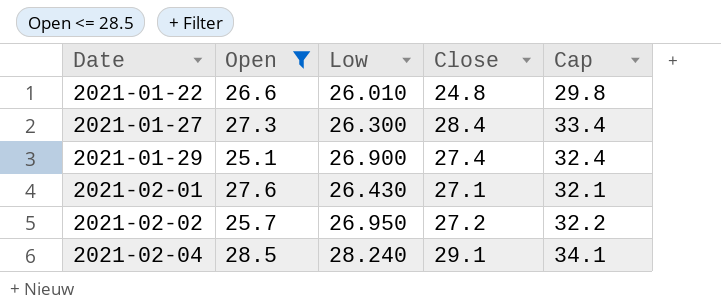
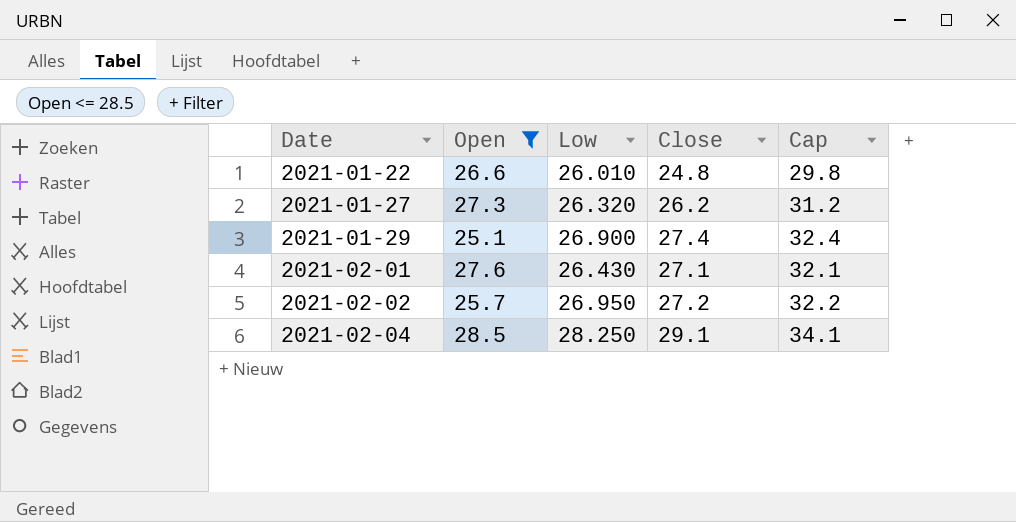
2021-01-27 | Low: 26.300 -> 26.320
2021-01-27 | Close: 28.4 -> 26.2
2021-01-27 | Cap: 33.4 -> 31.2
2021-02-04 | Low: 28.240 -> 28.250

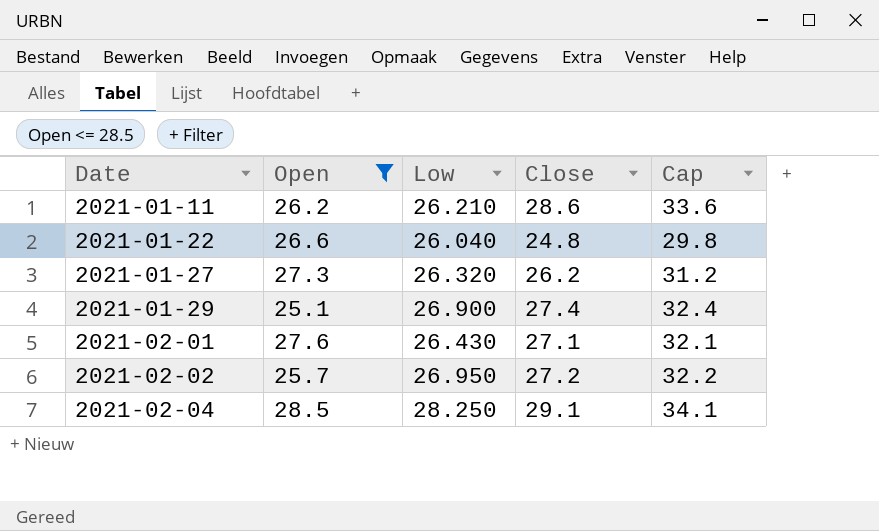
row 2021-01-11: none -> 26.2 | 26.210 | 28.6 | 33.6
2021-01-22 | Low: 26.010 -> 26.040

